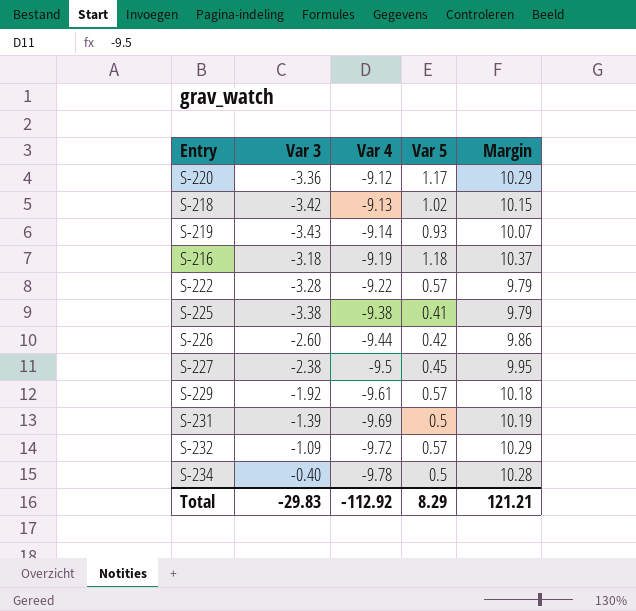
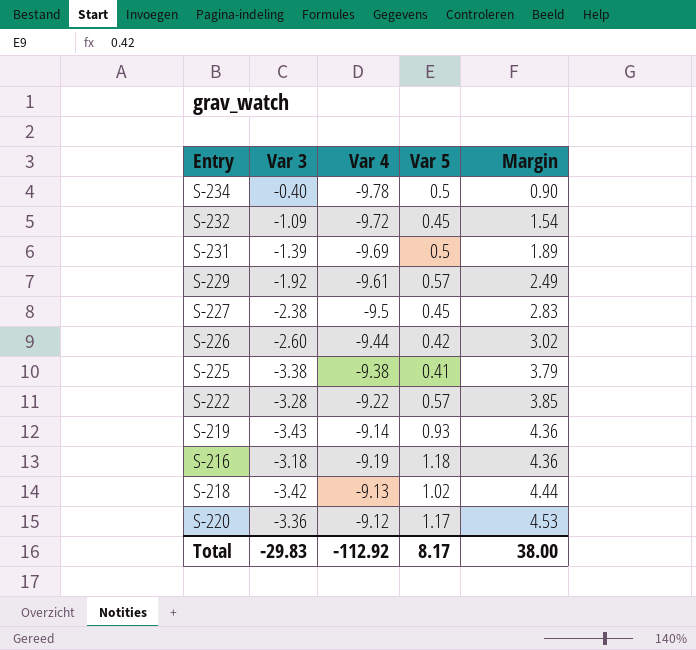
row order: Var 4 descending -> Margin ascending
column Margin | formula: [Var 5] - [Var 4] -> [Var 5] - [Var 3]
S-232 | Var 5: 0.57 -> 0.45
Total | Var 5: 8.29 -> 8.17
Total | Margin: 121.21 -> 38.00

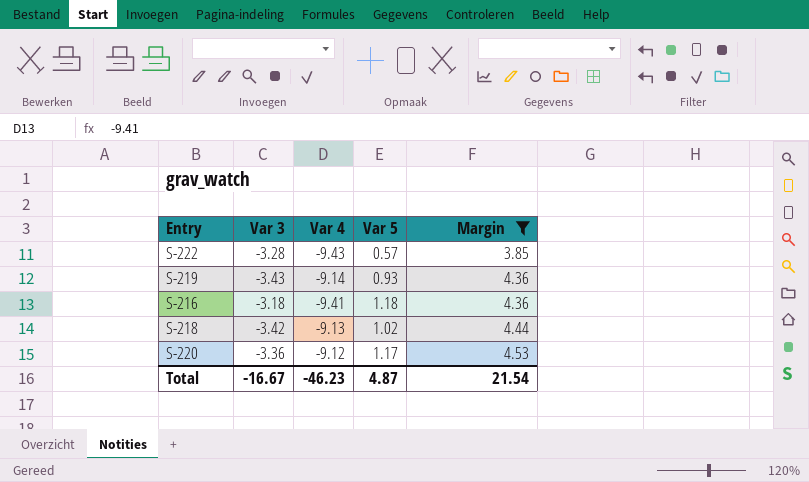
filter: none -> Margin >= 3.85
S-222 | Var 4: -9.22 -> -9.43
S-216 | Var 4: -9.19 -> -9.41
Total | Var 3: -29.83 -> -16.67
Total | Var 4: -112.92 -> -46.23
Total | Var 5: 8.17 -> 4.87
Total | Margin: 38.00 -> 21.54

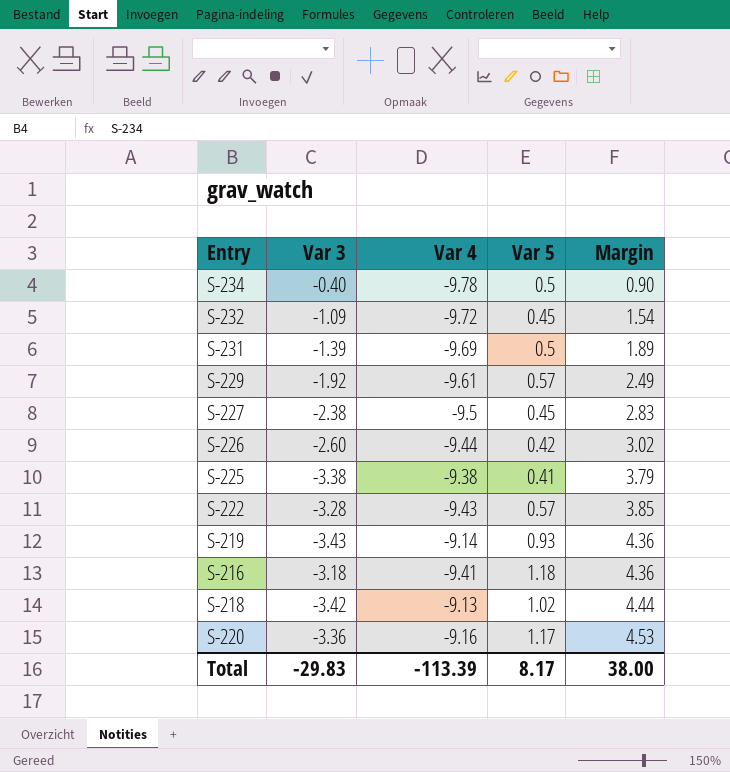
filter: Margin >= 3.85 -> none
S-220 | Var 4: -9.12 -> -9.16
Total | Var 3: -16.67 -> -29.83
Total | Var 4: -46.23 -> -113.39
Total | Var 5: 4.87 -> 8.17
Total | Margin: 21.54 -> 38.00

